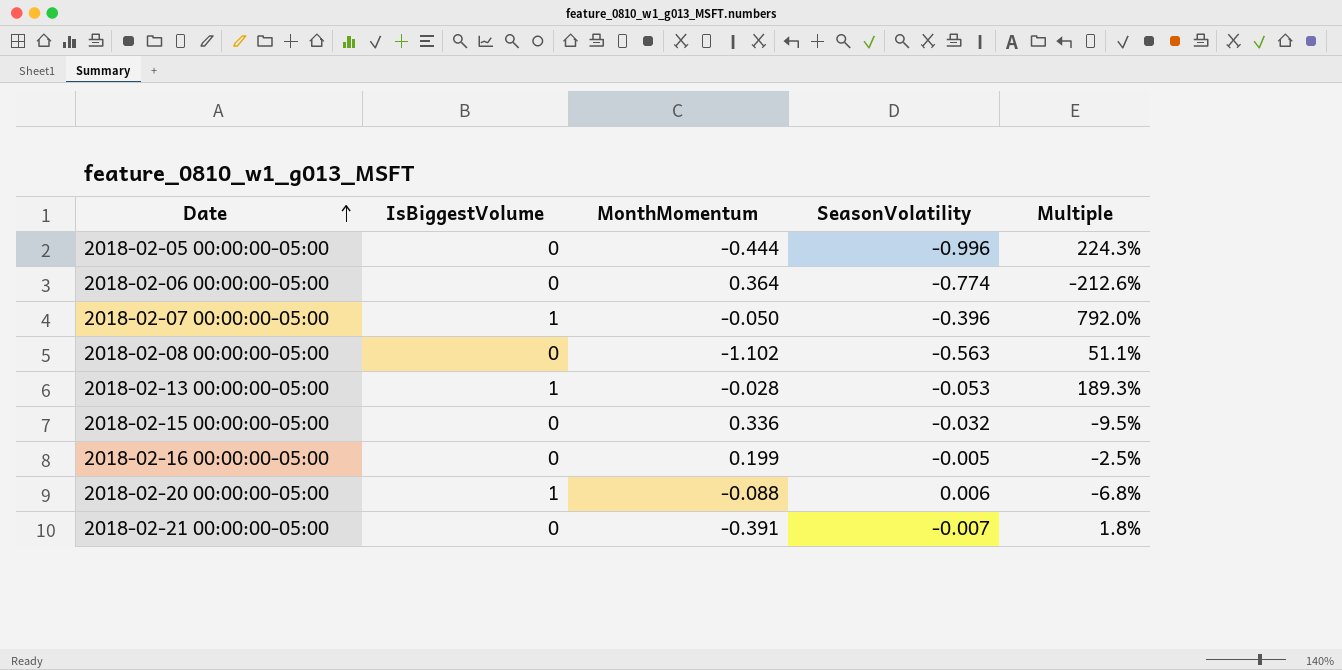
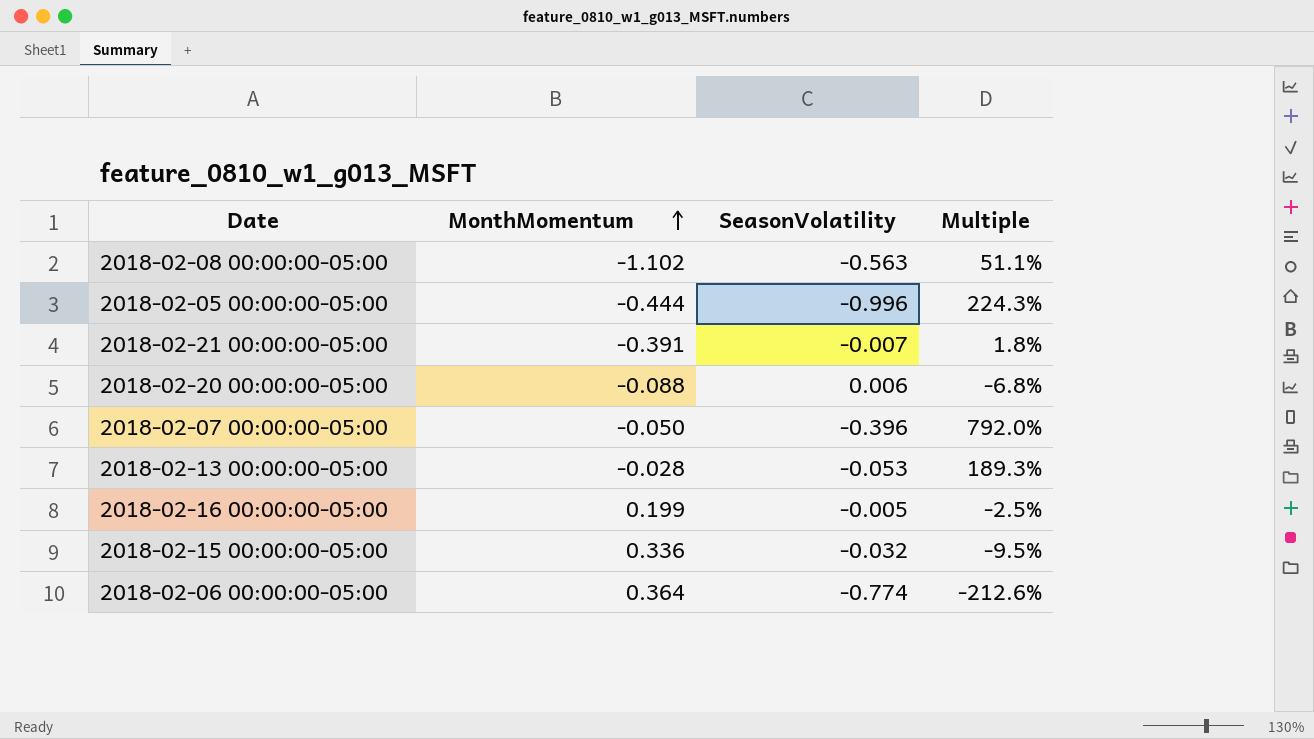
row order: Date ascending -> MonthMomentum ascending
column IsBiggestVolume | position: 2 -> none

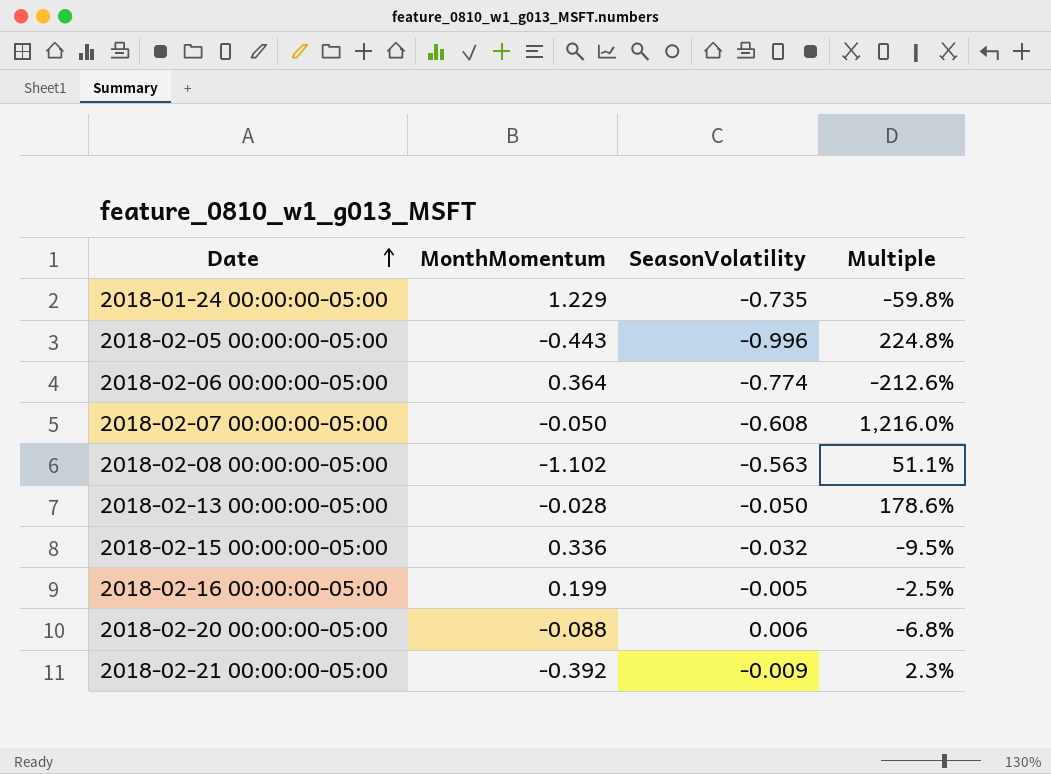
row order: MonthMomentum ascending -> Date ascending
row 2018-01-24 00:00:00-05:00: none -> 1.229 | -0.735 | -59.8%
2018-02-05 00:00:00-05:00 | MonthMomentum: -0.444 -> -0.443
2018-02-05 00:00:00-05:00 | Multiple: 224.3% -> 224.8%
2018-02-07 00:00:00-05:00 | SeasonVolatility: -0.396 -> -0.608
2018-02-07 00:00:00-05:00 | Multiple: 792.0% -> 1,216.0%
2018-02-13 00:00:00-05:00 | SeasonVolatility: -0.053 -> -0.050
2018-02-13 00:00:00-05:00 | Multiple: 189.3% -> 178.6%
2018-02-21 00:00:00-05:00 | MonthMomentum: -0.391 -> -0.392
2018-02-21 00:00:00-05:00 | SeasonVolatility: -0.007 -> -0.009
2018-02-21 00:00:00-05:00 | Multiple: 1.8% -> 2.3%

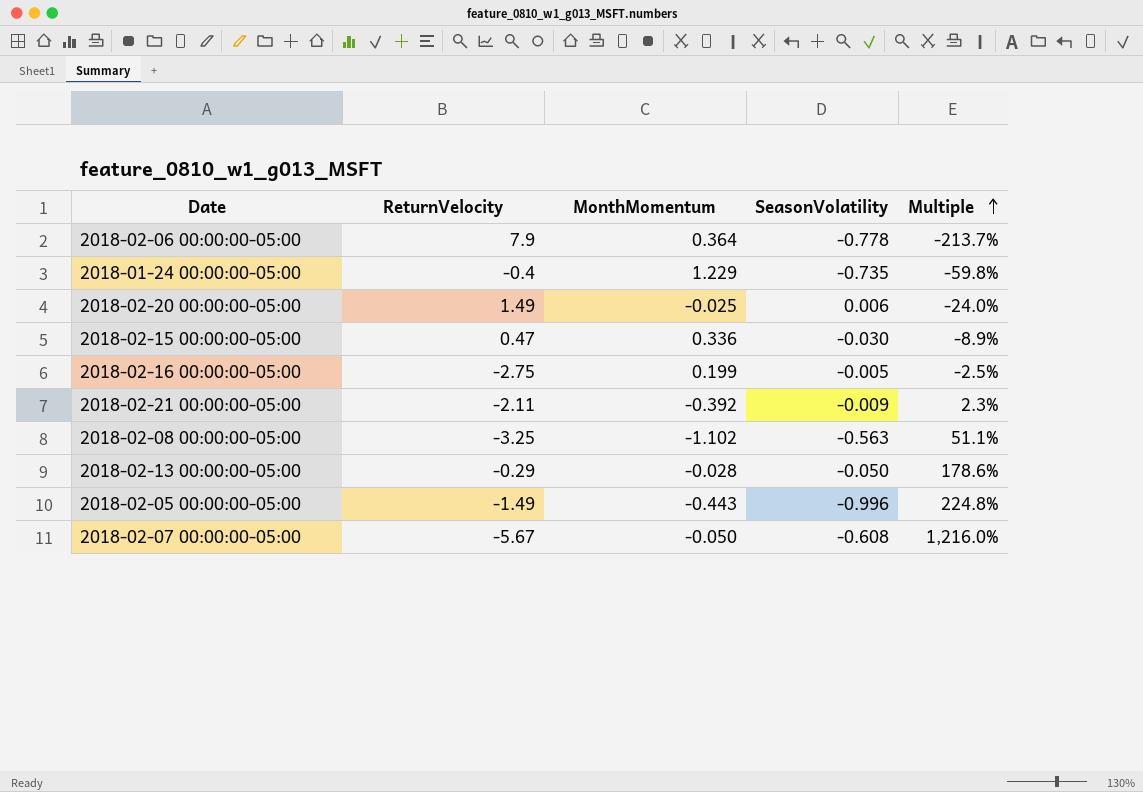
row order: Date ascending -> Multiple ascending
column ReturnVelocity | position: none -> 2
2018-02-06 00:00:00-05:00 | SeasonVolatility: -0.774 -> -0.778
2018-02-06 00:00:00-05:00 | Multiple: -212.6% -> -213.7%
2018-02-20 00:00:00-05:00 | MonthMomentum: -0.088 -> -0.025
2018-02-20 00:00:00-05:00 | Multiple: -6.8% -> -24.0%
2018-02-15 00:00:00-05:00 | SeasonVolatility: -0.032 -> -0.030
2018-02-15 00:00:00-05:00 | Multiple: -9.5% -> -8.9%

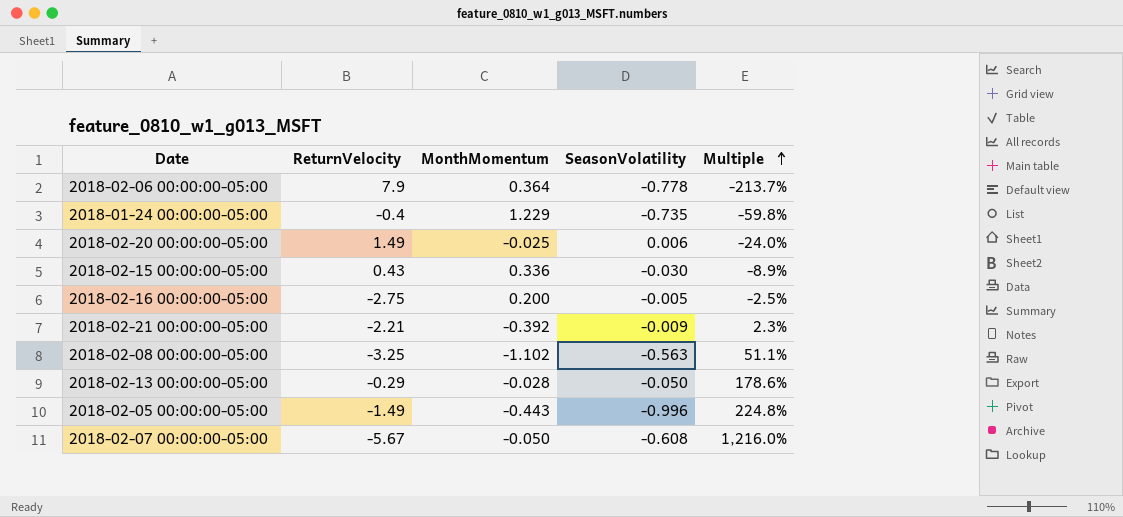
2018-02-15 00:00:00-05:00 | ReturnVelocity: 0.47 -> 0.43
2018-02-16 00:00:00-05:00 | MonthMomentum: 0.199 -> 0.200
2018-02-21 00:00:00-05:00 | ReturnVelocity: -2.11 -> -2.21

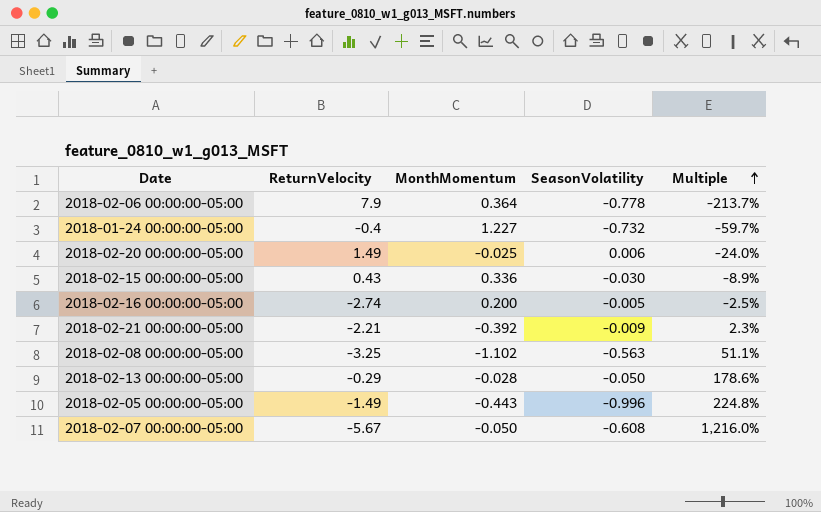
2018-01-24 00:00:00-05:00 | MonthMomentum: 1.229 -> 1.227
2018-01-24 00:00:00-05:00 | SeasonVolatility: -0.735 -> -0.732
2018-01-24 00:00:00-05:00 | Multiple: -59.8% -> -59.7%
2018-02-16 00:00:00-05:00 | ReturnVelocity: -2.75 -> -2.74

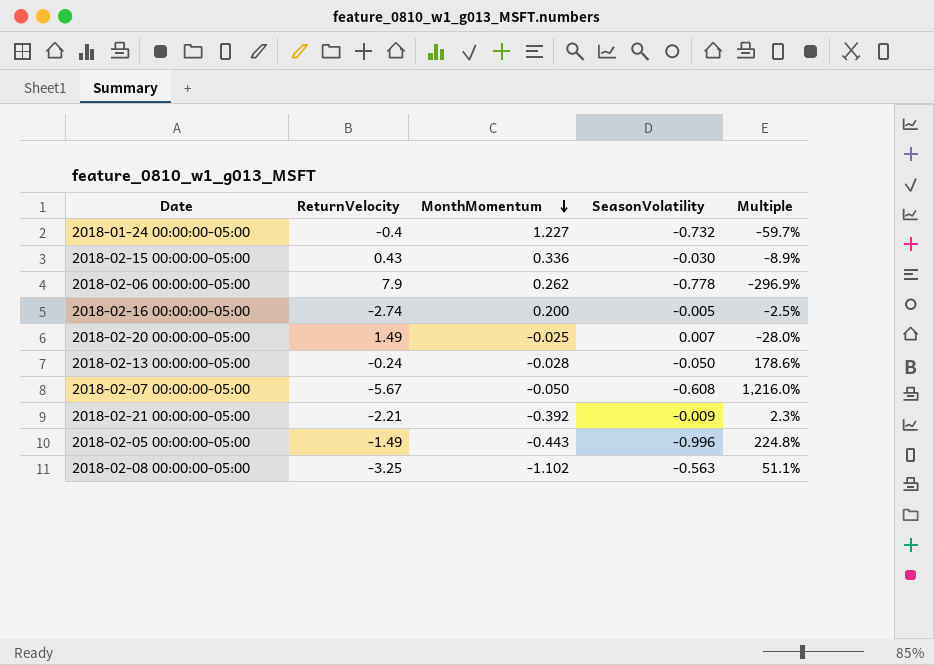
row order: Multiple ascending -> MonthMomentum descending
2018-02-06 00:00:00-05:00 | MonthMomentum: 0.364 -> 0.262
2018-02-06 00:00:00-05:00 | Multiple: -213.7% -> -296.9%
2018-02-20 00:00:00-05:00 | SeasonVolatility: 0.006 -> 0.007
2018-02-20 00:00:00-05:00 | Multiple: -24.0% -> -28.0%
2018-02-13 00:00:00-05:00 | ReturnVelocity: -0.29 -> -0.24

